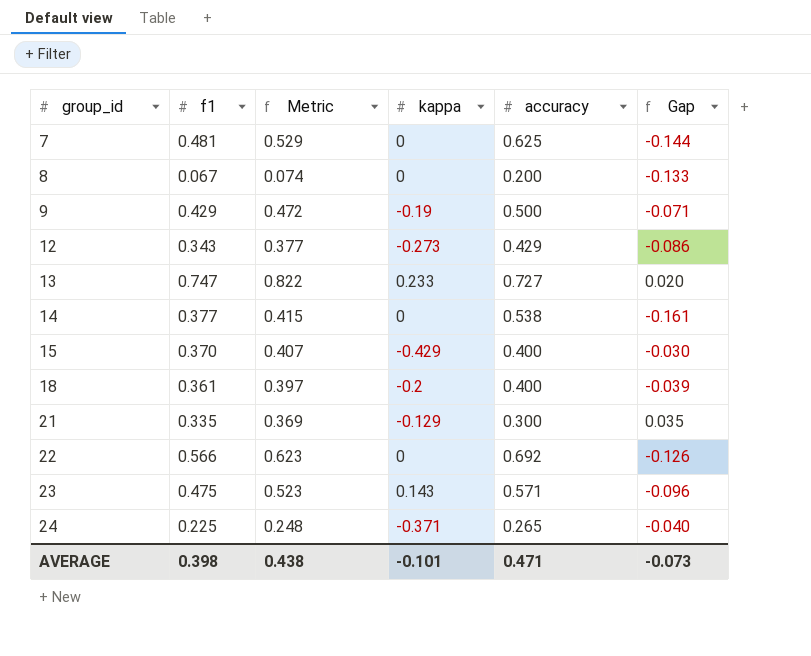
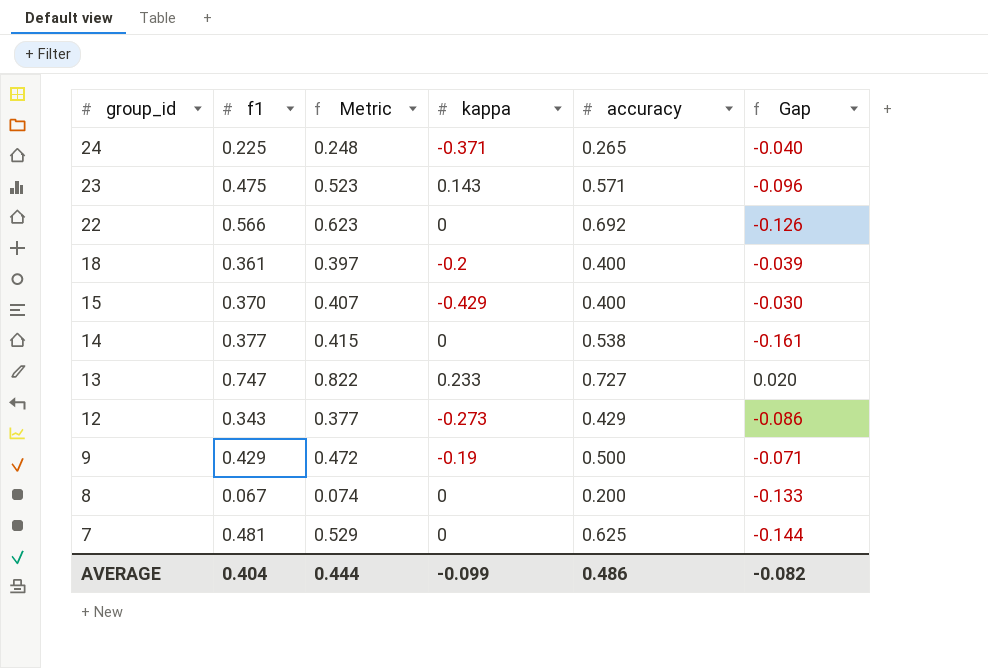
row order: group_id ascending -> group_id descending
row 21: 0.335 | 0.369 | -0.129 | 0.300 | 0.035 -> none
AVERAGE | f1: 0.398 -> 0.404
AVERAGE | Metric: 0.438 -> 0.444
AVERAGE | kappa: -0.101 -> -0.099
AVERAGE | accuracy: 0.471 -> 0.486
AVERAGE | Gap: -0.073 -> -0.082

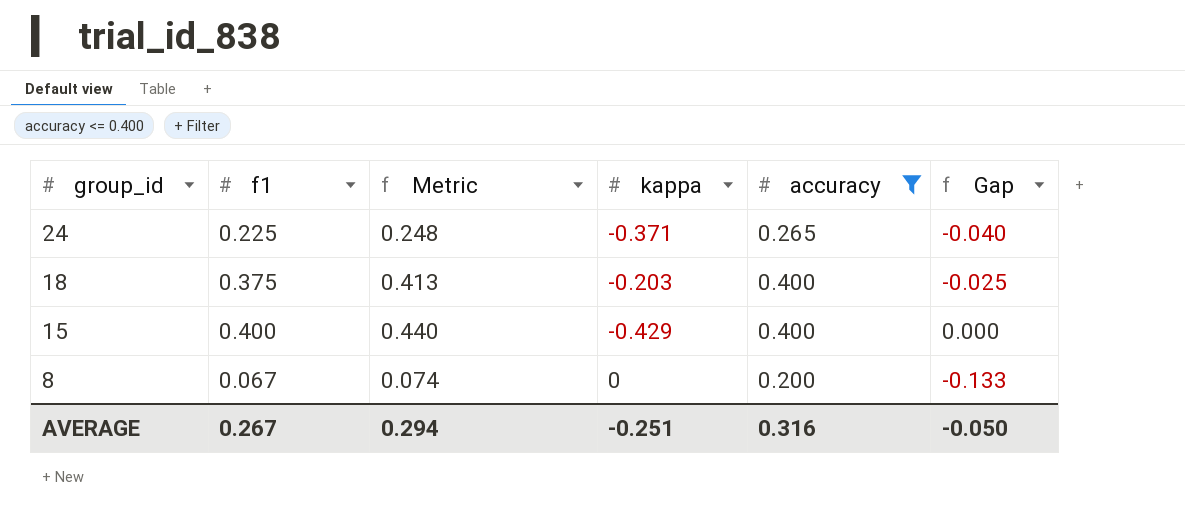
filter: none -> accuracy <= 0.400
18 | f1: 0.361 -> 0.375
18 | Metric: 0.397 -> 0.413
18 | kappa: -0.2 -> -0.203
18 | Gap: -0.039 -> -0.025
15 | f1: 0.370 -> 0.400
15 | Metric: 0.407 -> 0.440
15 | Gap: -0.030 -> 0.000
AVERAGE | f1: 0.404 -> 0.267
AVERAGE | Metric: 0.444 -> 0.294
AVERAGE | kappa: -0.099 -> -0.251
AVERAGE | accuracy: 0.486 -> 0.316
AVERAGE | Gap: -0.082 -> -0.050

